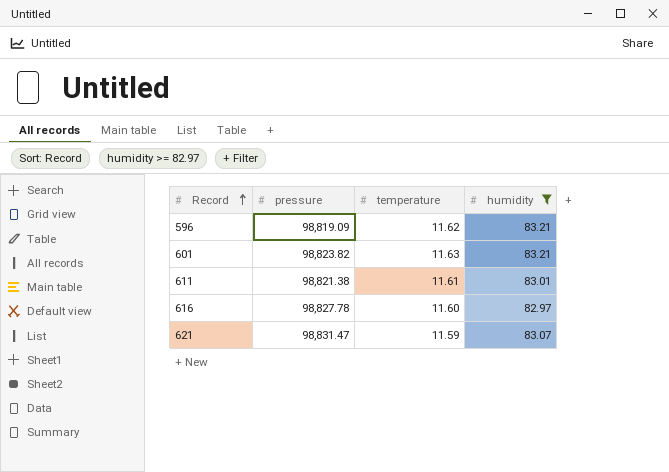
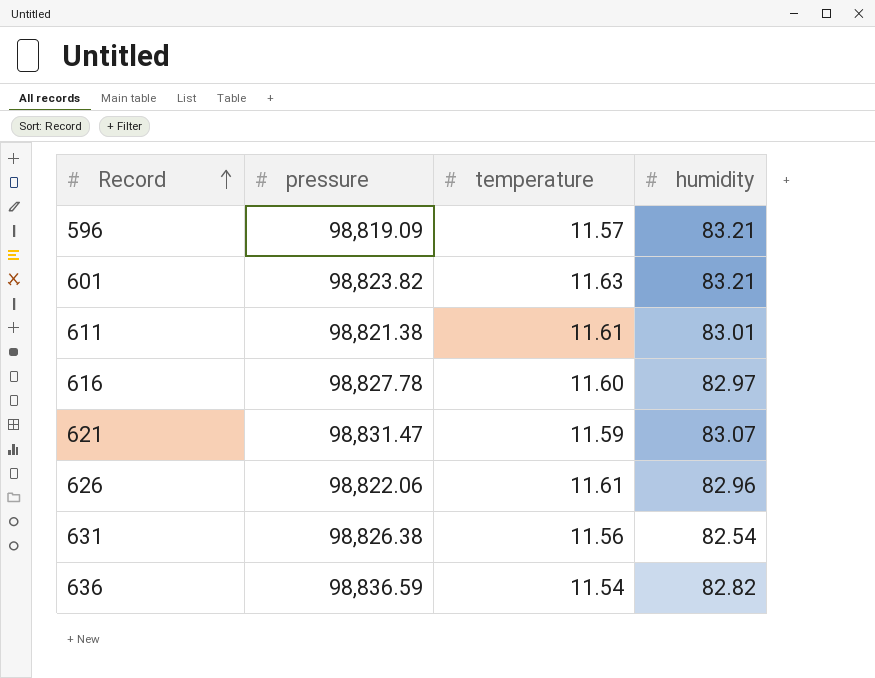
filter: humidity >= 82.97 -> none
596 | temperature: 11.62 -> 11.57

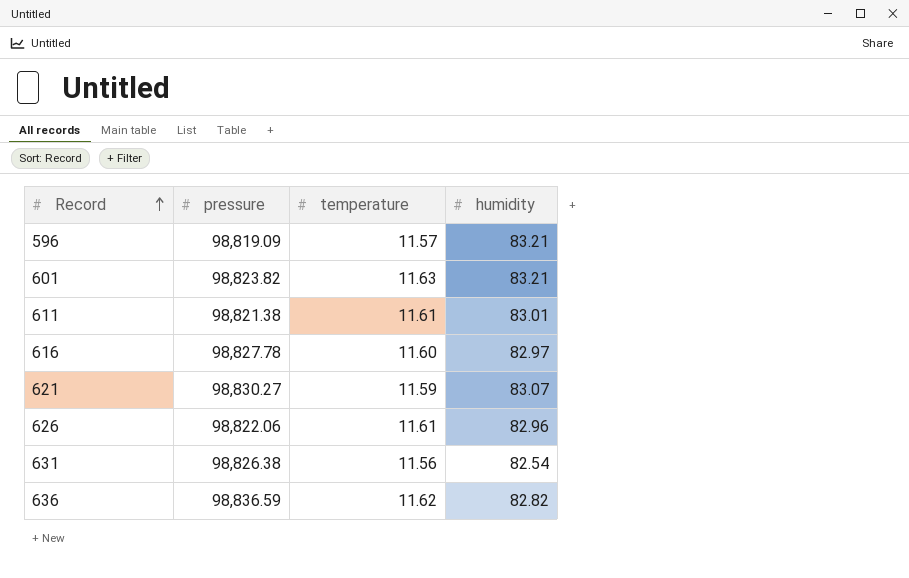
621 | pressure: 98,831.47 -> 98,830.27
636 | temperature: 11.54 -> 11.62

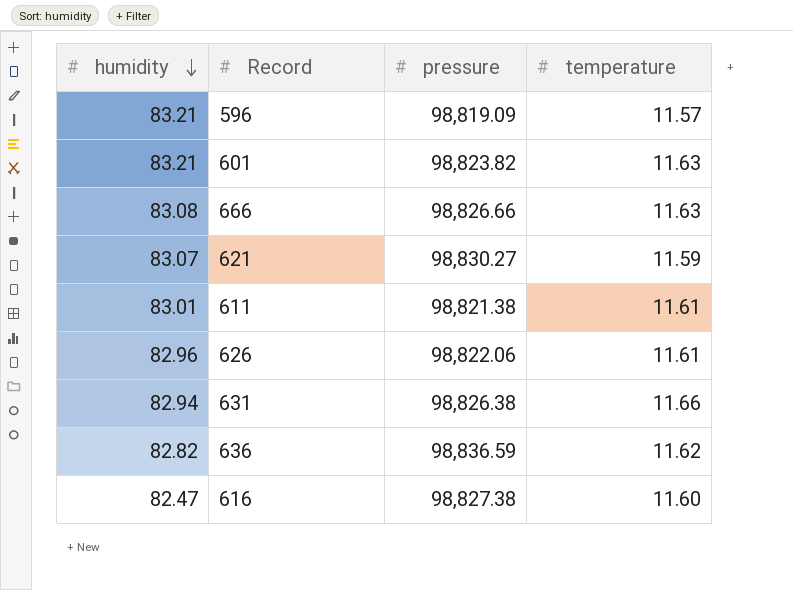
row order: Record ascending -> humidity descending
column humidity | position: 4 -> 1
row 666: none -> 83.08 | 98,826.66 | 11.63
631 | humidity: 82.54 -> 82.94
631 | temperature: 11.56 -> 11.66
616 | humidity: 82.97 -> 82.47
616 | pressure: 98,827.78 -> 98,827.38

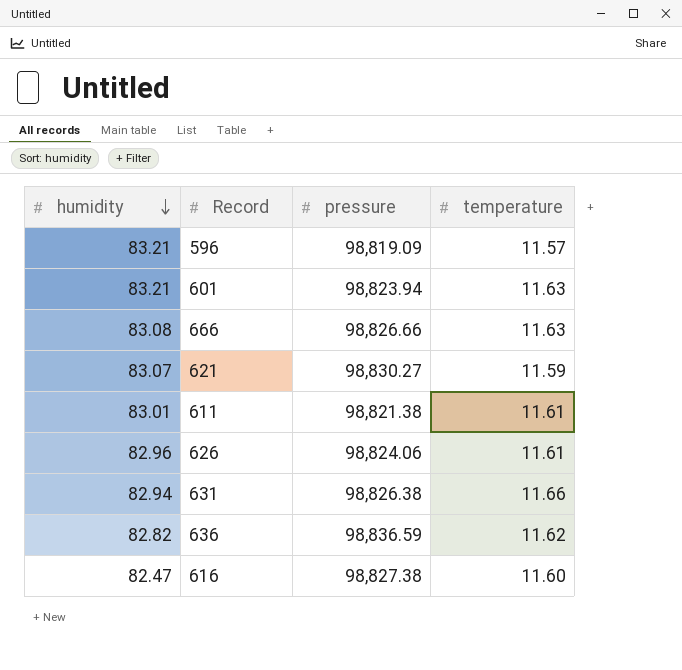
601 | pressure: 98,823.82 -> 98,823.94
626 | pressure: 98,822.06 -> 98,824.06

